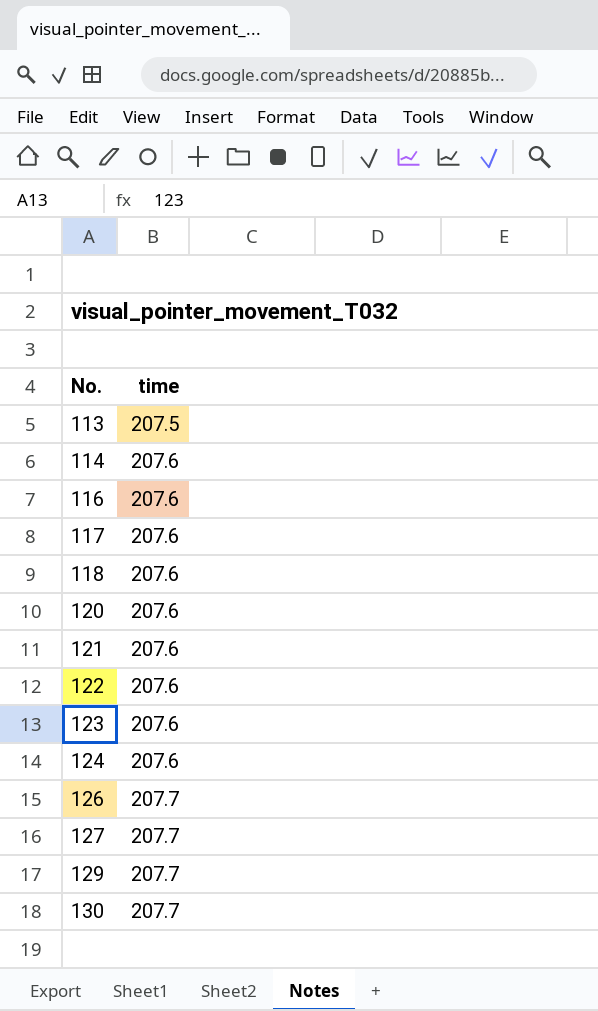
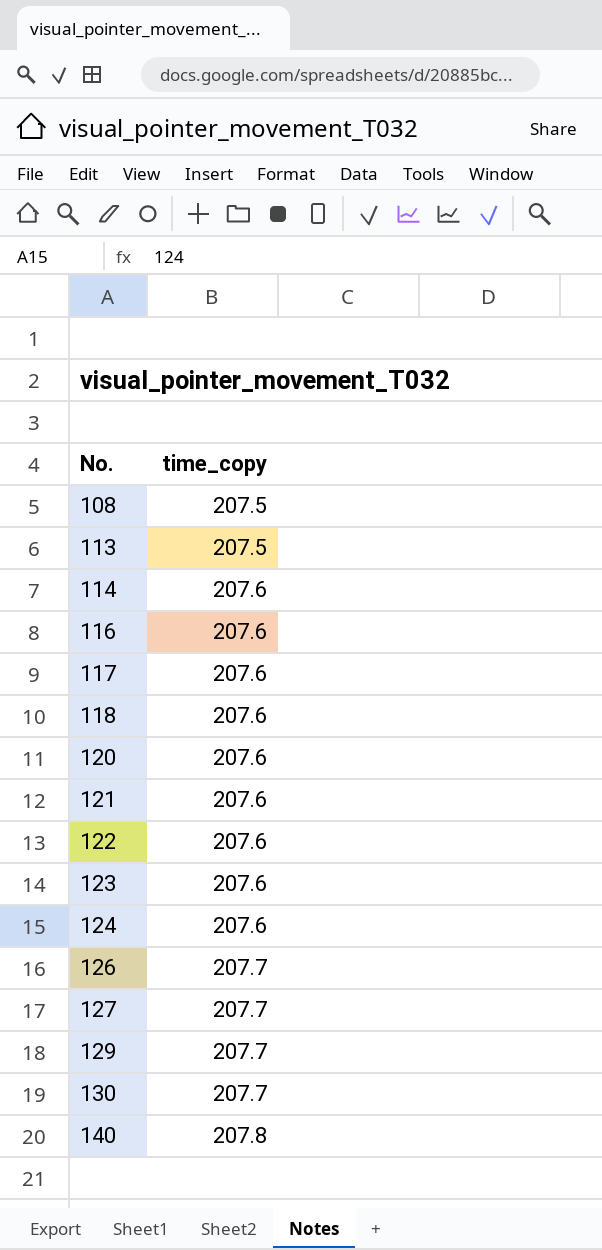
column name: time -> time_copy
row 108: none -> 207.5
row 140: none -> 207.8

